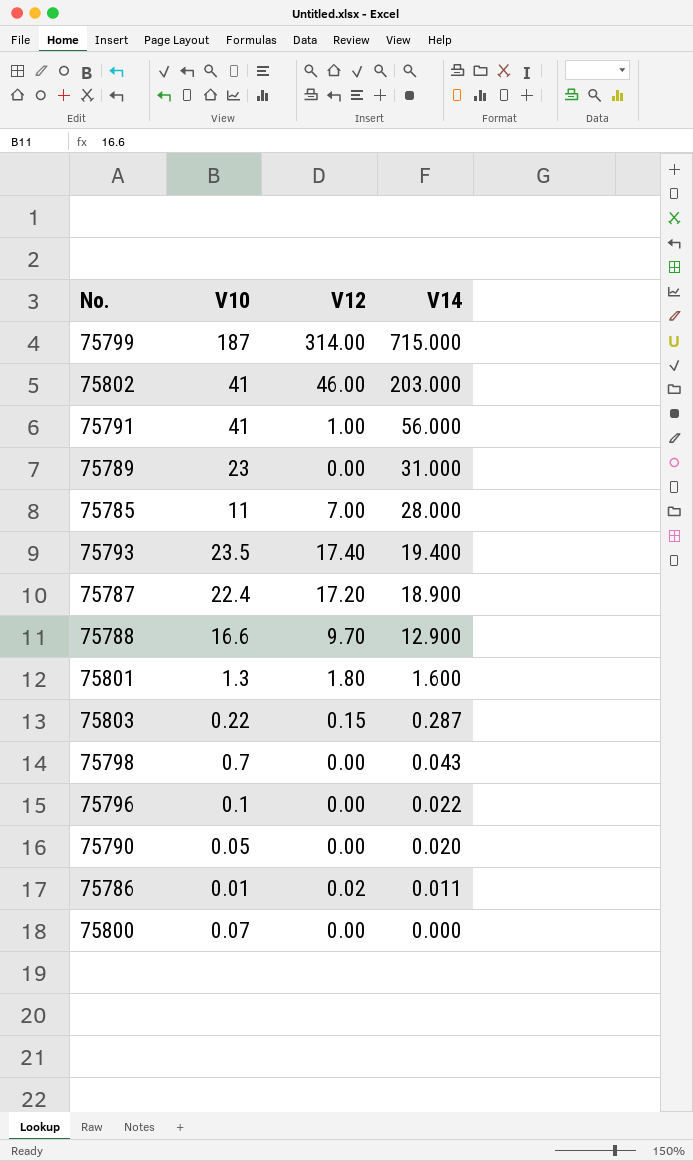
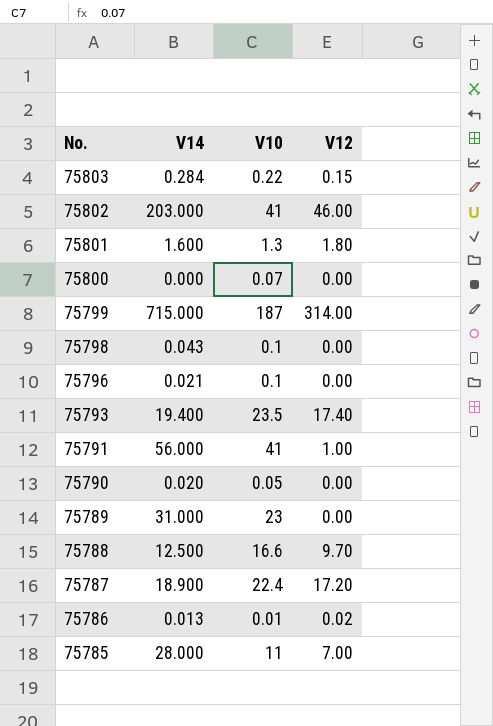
row order: V14 descending -> No. descending
column V14 | position: 4 -> 2
75803 | V14: 0.287 -> 0.284
75798 | V10: 0.7 -> 0.1
75796 | V14: 0.022 -> 0.021
75788 | V14: 12.900 -> 12.500
75786 | V14: 0.011 -> 0.013

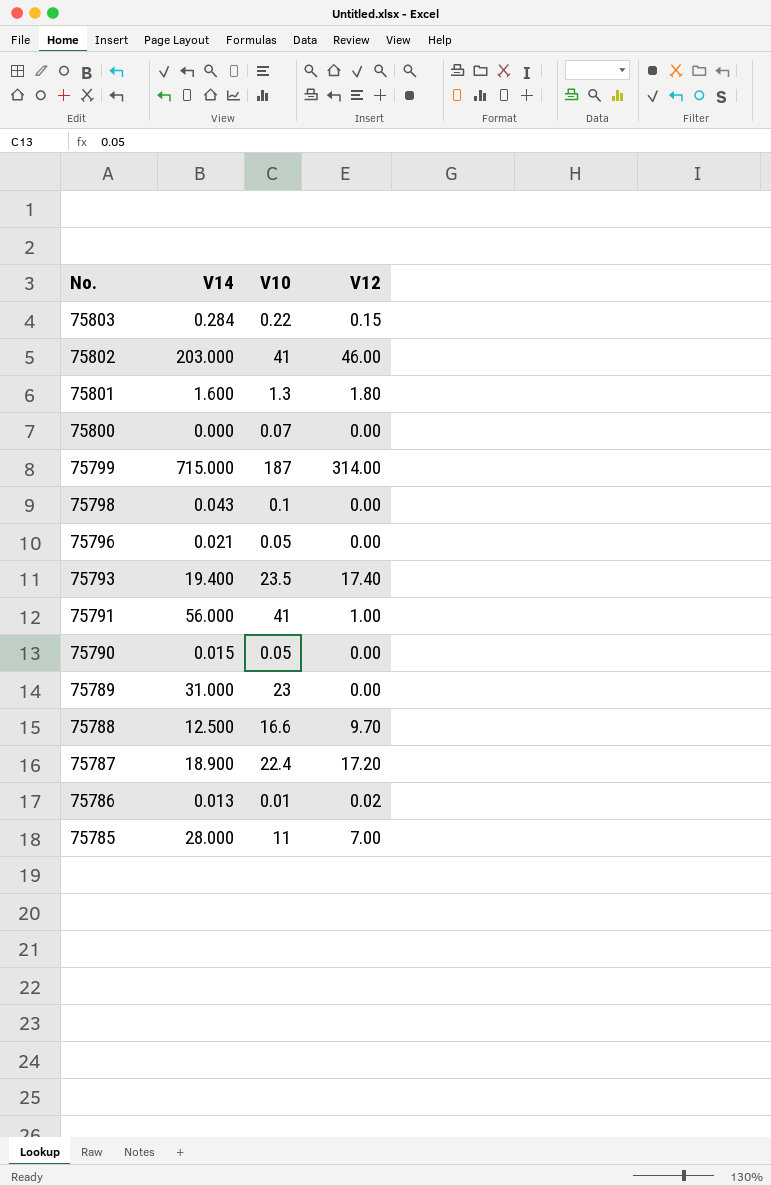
75796 | V10: 0.1 -> 0.05
75790 | V14: 0.020 -> 0.015

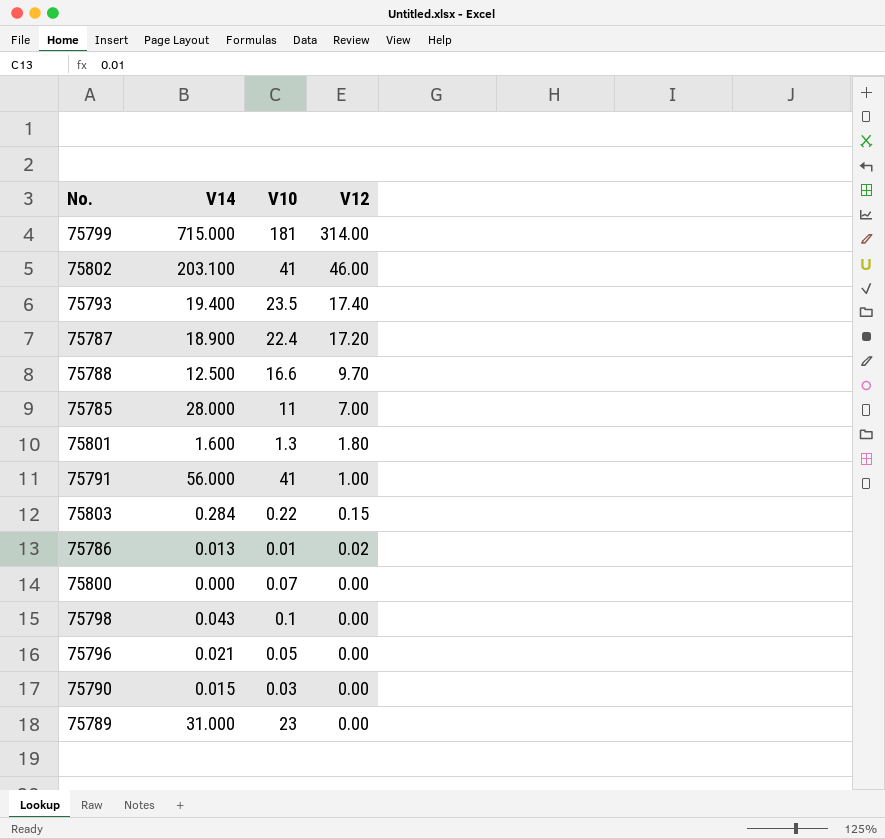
row order: No. descending -> V12 descending
75799 | V10: 187 -> 181
75802 | V14: 203.000 -> 203.100
75790 | V10: 0.05 -> 0.03

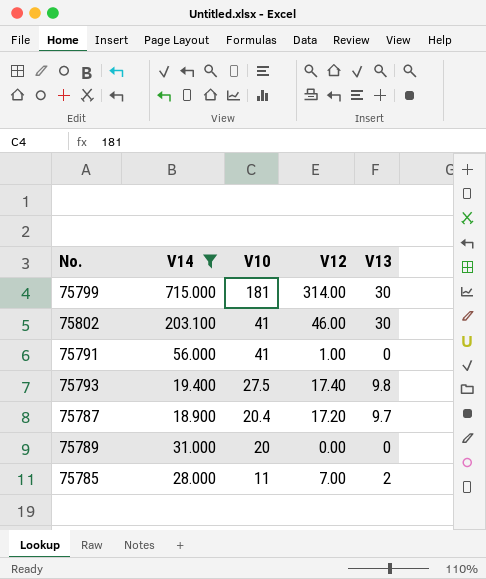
filter: none -> V14 >= 18.900
row order: V12 descending -> V10 descending
column V13 | position: none -> 5
75793 | V10: 23.5 -> 27.5
75787 | V10: 22.4 -> 20.4
75789 | V10: 23 -> 20

